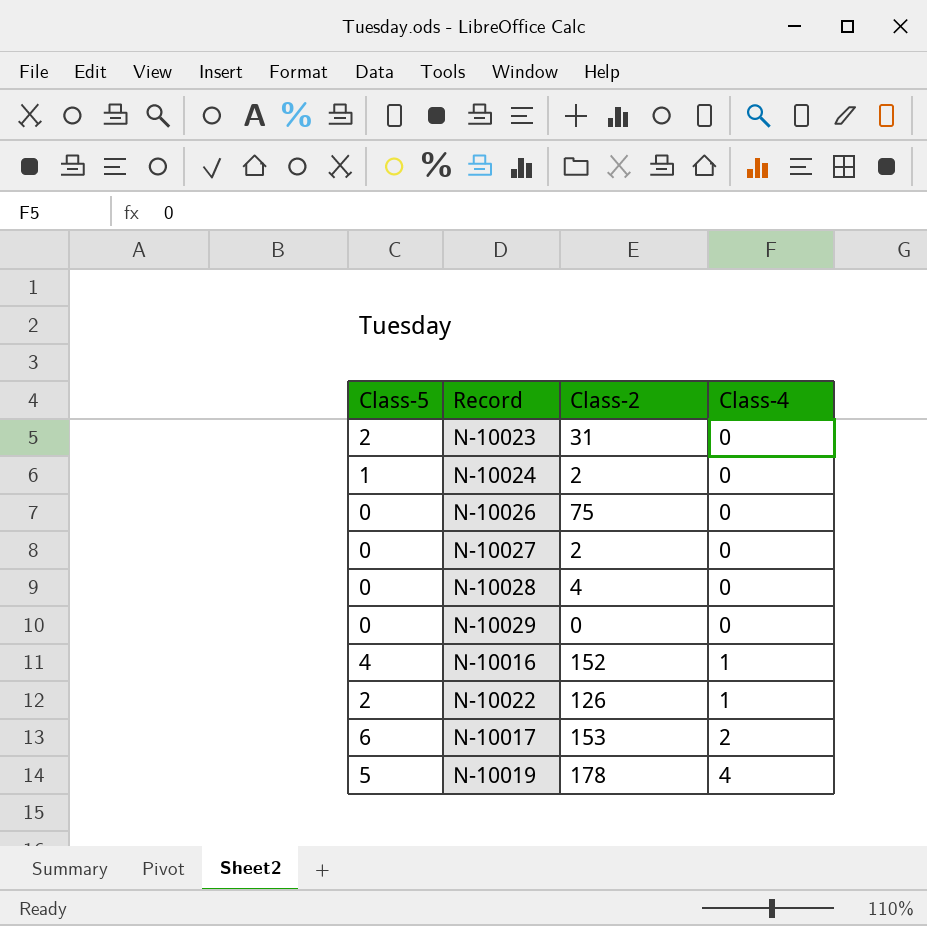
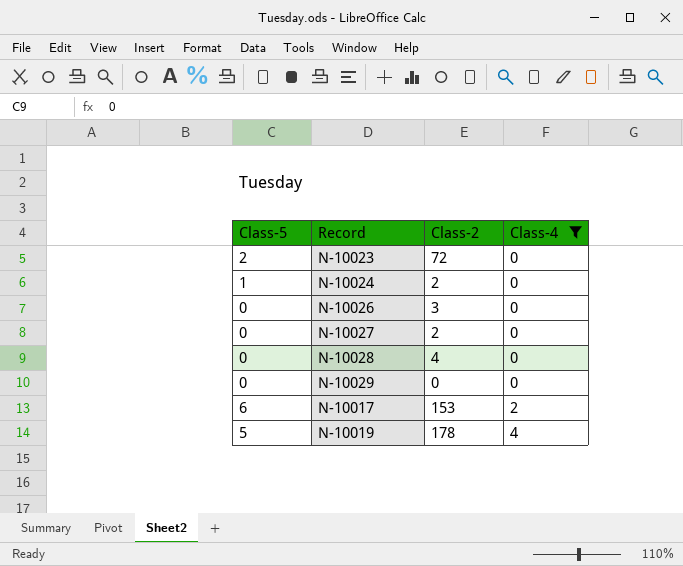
filter: none -> Class-4 != 1
N-10023 | Class-2: 31 -> 72
N-10026 | Class-2: 75 -> 3

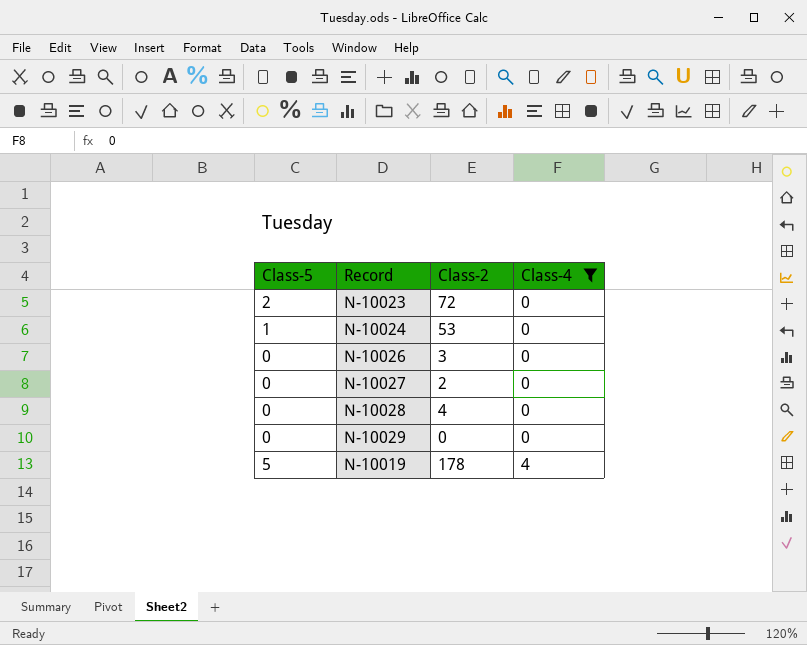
row N-10017: 6 | 153 | 2 -> none
N-10024 | Class-2: 2 -> 53

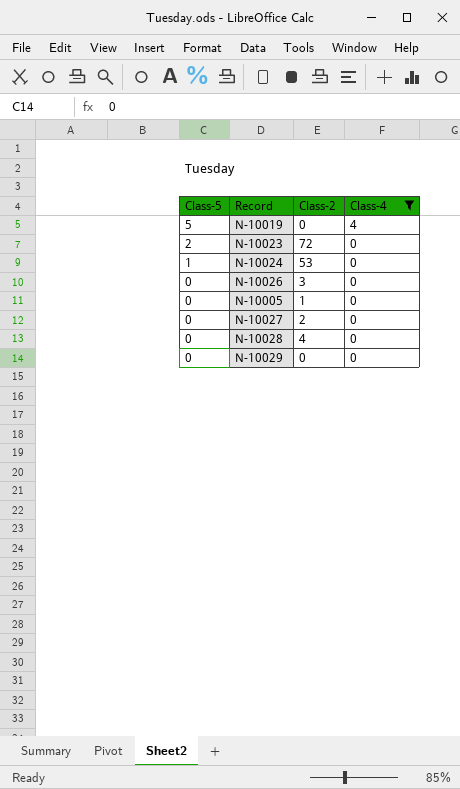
row order: Class-4 ascending -> Class-5 descending
N-10019 | Class-2: 178 -> 0
row N-10005: none -> 0 | 1 | 0

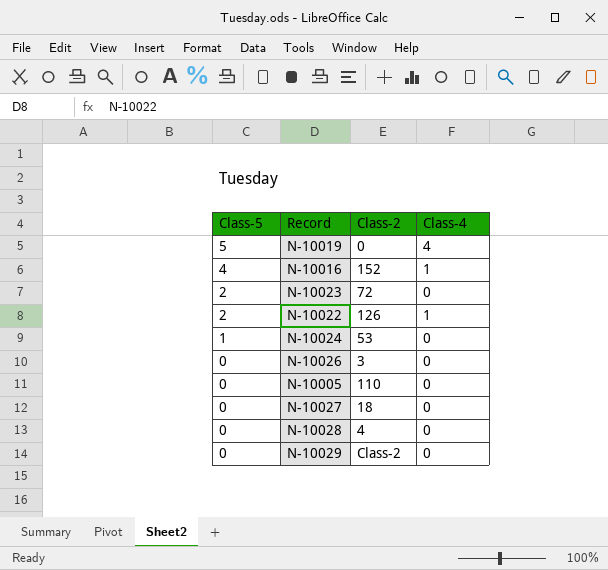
filter: Class-4 != 1 -> none
N-10005 | Class-2: 1 -> 110
N-10027 | Class-2: 2 -> 18
N-10029 | Class-2: 0 -> Class-2

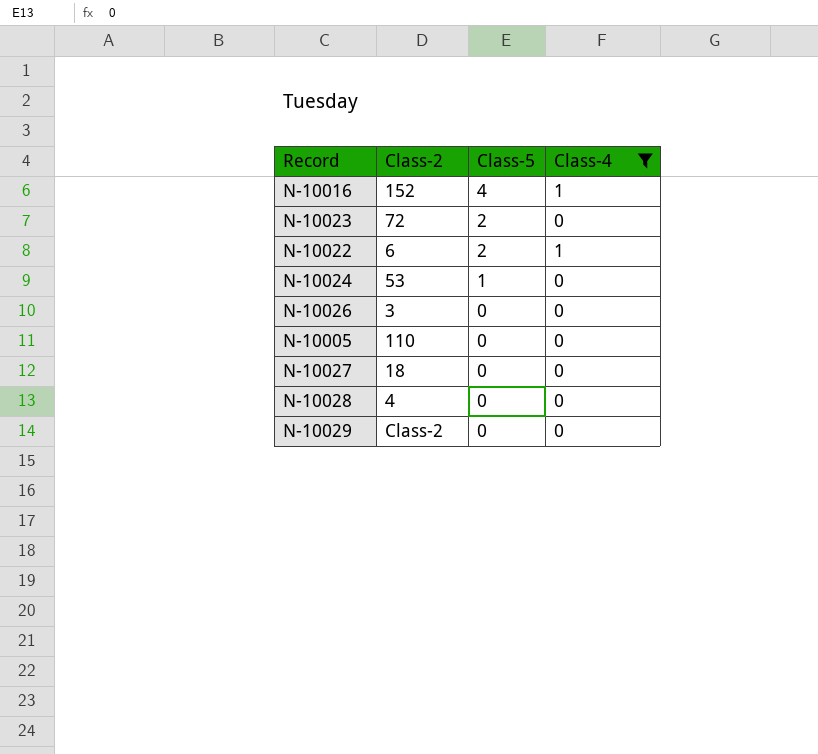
filter: none -> Class-4 != 4
column Class-5 | position: 1 -> 3
N-10022 | Class-2: 126 -> 6

